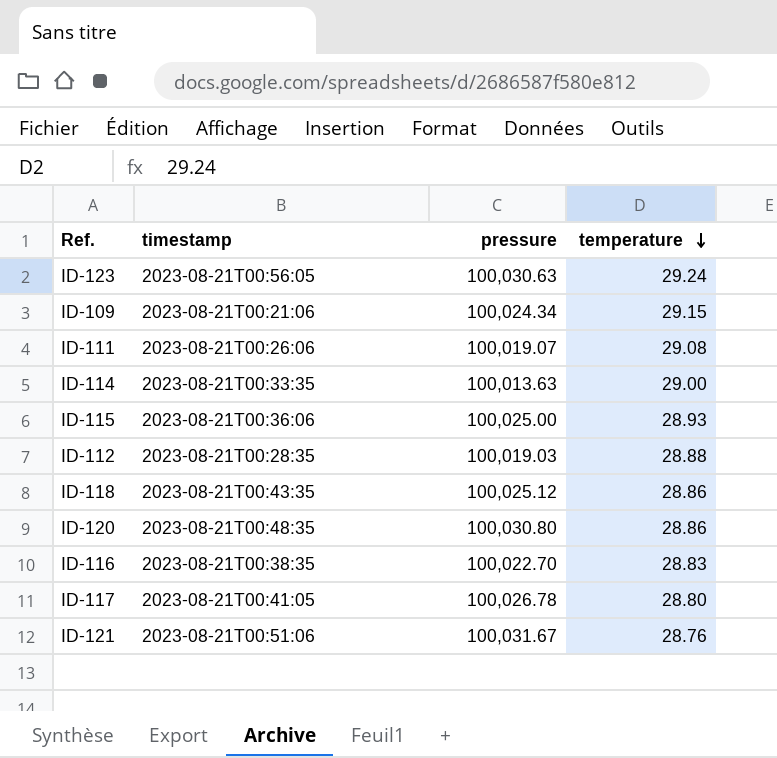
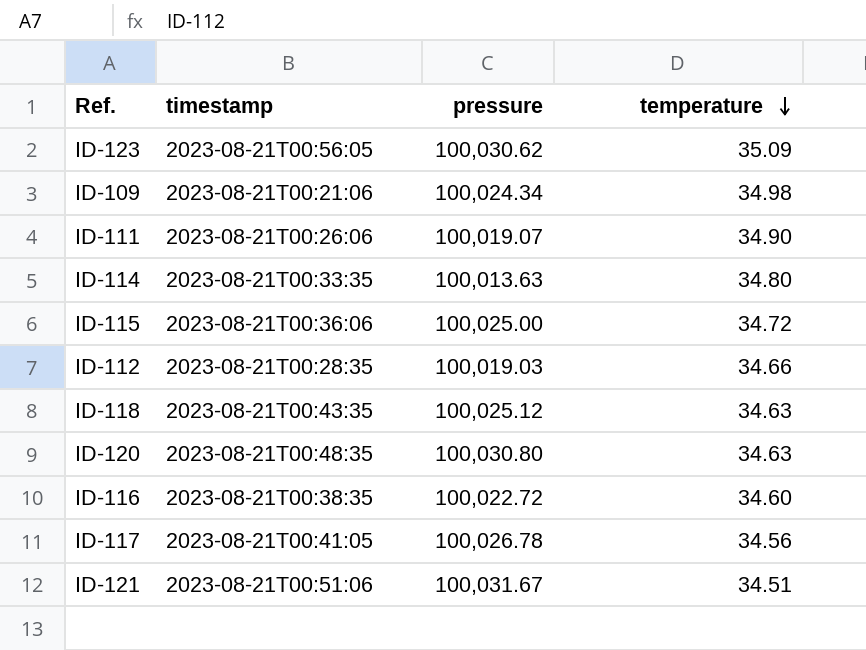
ID-123 | pressure: 100,030.63 -> 100,030.62
ID-123 | temperature: 29.24 -> 35.09
ID-109 | temperature: 29.15 -> 34.98
ID-111 | temperature: 29.08 -> 34.90
ID-114 | temperature: 29.00 -> 34.80
ID-115 | temperature: 28.93 -> 34.72
ID-112 | temperature: 28.88 -> 34.66
ID-118 | temperature: 28.86 -> 34.63
ID-120 | temperature: 28.86 -> 34.63
ID-116 | pressure: 100,022.70 -> 100,022.72
ID-116 | temperature: 28.83 -> 34.60
ID-117 | temperature: 28.80 -> 34.56
ID-121 | temperature: 28.76 -> 34.51

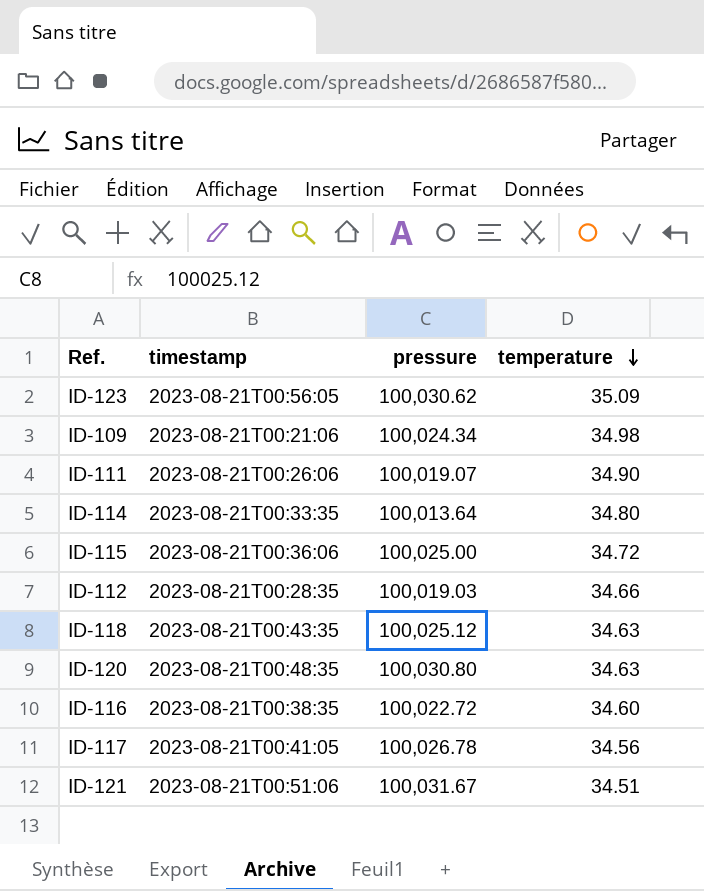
ID-114 | pressure: 100,013.63 -> 100,013.64

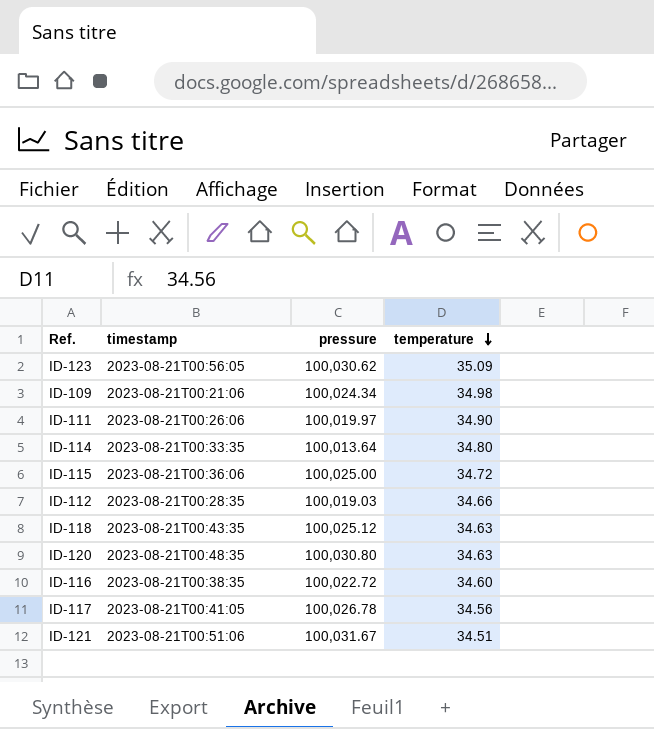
ID-111 | pressure: 100,019.07 -> 100,019.97

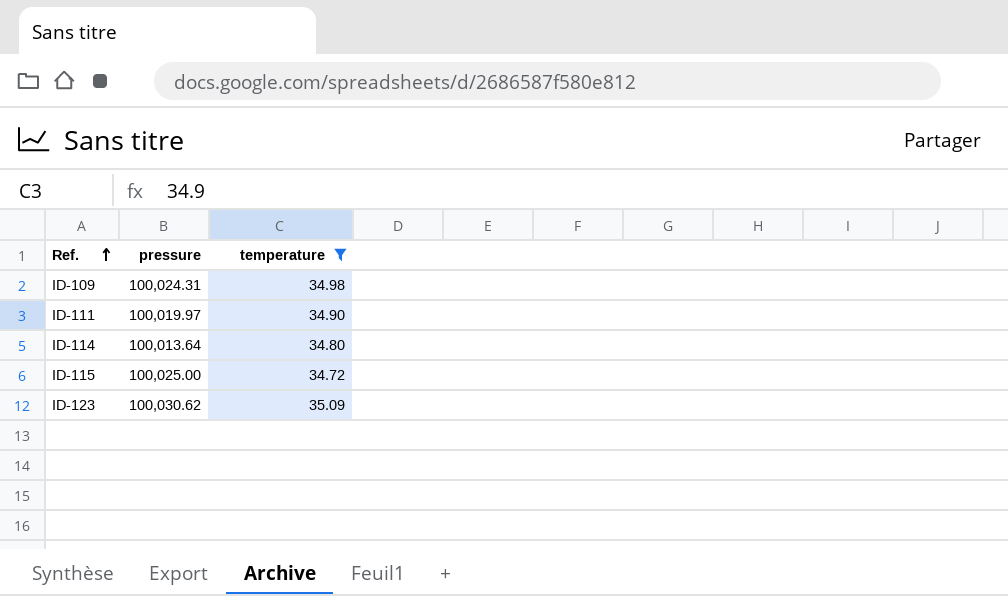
filter: none -> temperature >= 34.72
row order: temperature descending -> Ref. ascending
column timestamp | position: 2 -> none
ID-109 | pressure: 100,024.34 -> 100,024.31

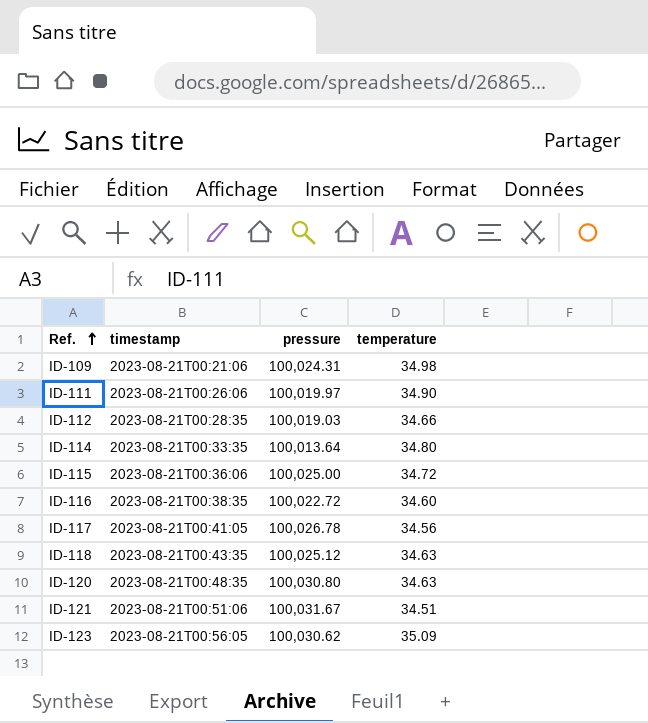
filter: temperature >= 34.72 -> none
column timestamp | position: none -> 2

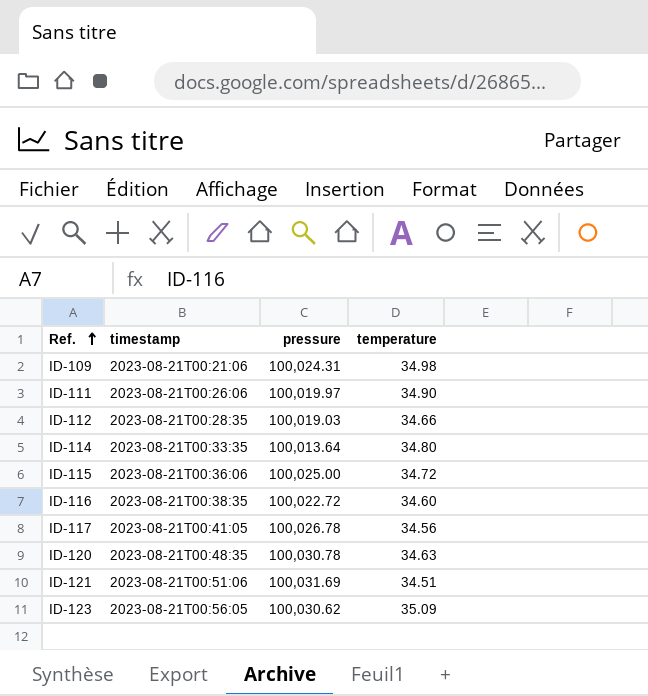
row ID-118: 2023-08-21T00:43:35 | 100,025.12 | 34.63 -> none
ID-120 | pressure: 100,030.80 -> 100,030.78
ID-121 | pressure: 100,031.67 -> 100,031.69

